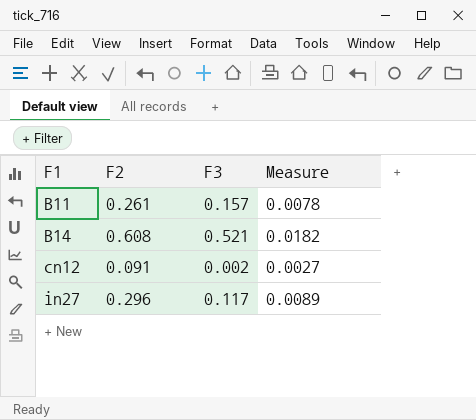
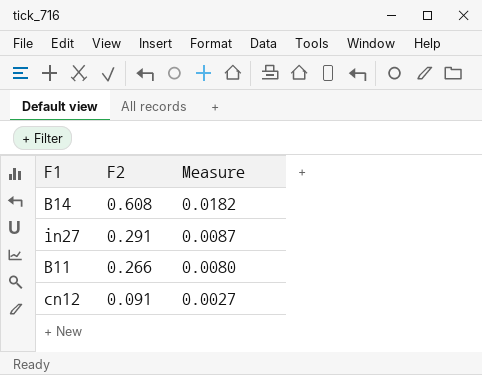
row order: F1 ascending -> F2 descending
column F3 | position: 3 -> none
in27 | F2: 0.296 -> 0.291
in27 | Measure: 0.0089 -> 0.0087
B11 | F2: 0.261 -> 0.266
B11 | Measure: 0.0078 -> 0.0080

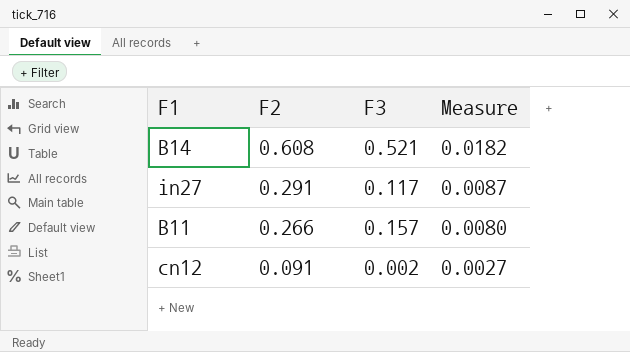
column F3 | position: none -> 3

